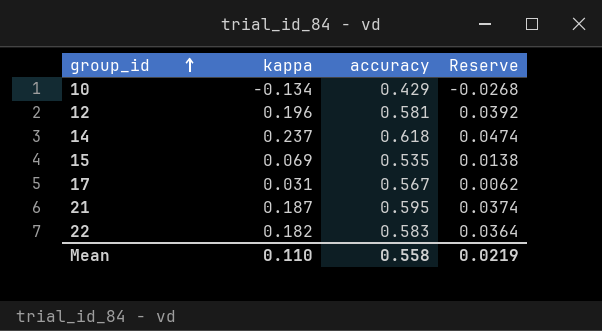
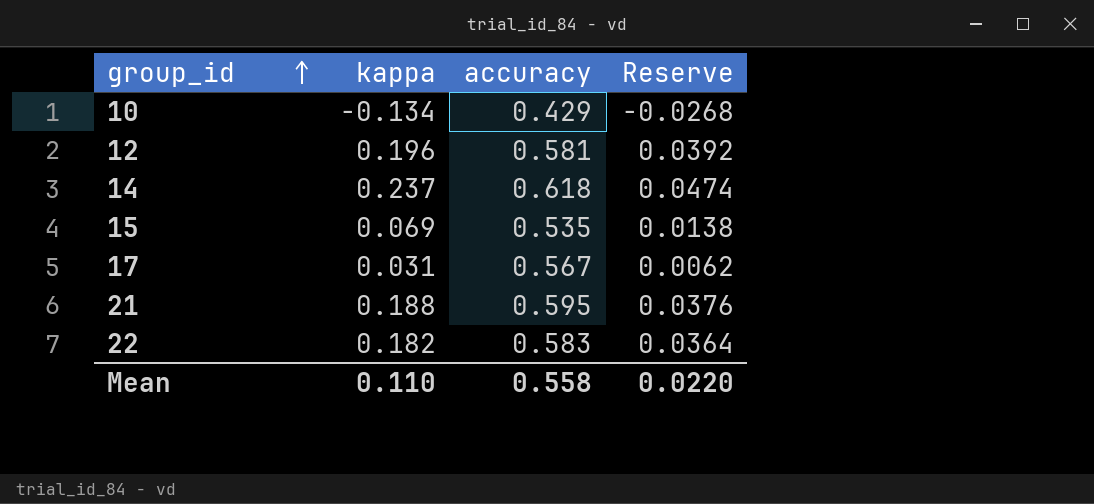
21 | kappa: 0.187 -> 0.188
21 | Reserve: 0.0374 -> 0.0376
Mean | Reserve: 0.0219 -> 0.0220

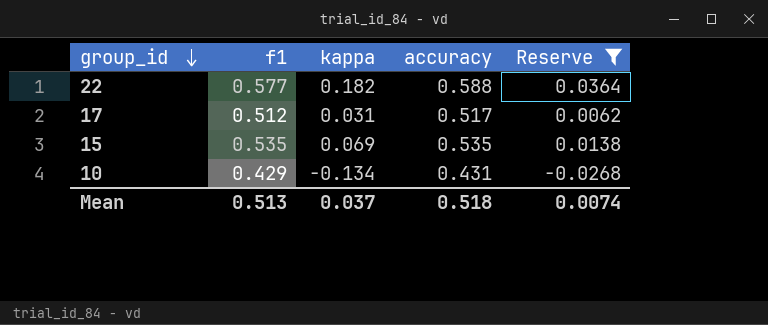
filter: none -> Reserve <= 0.0364
row order: group_id ascending -> group_id descending
column f1 | position: none -> 2
22 | accuracy: 0.583 -> 0.588
17 | accuracy: 0.567 -> 0.517
10 | accuracy: 0.429 -> 0.431
Mean | kappa: 0.110 -> 0.037
Mean | accuracy: 0.558 -> 0.518
Mean | Reserve: 0.0220 -> 0.0074

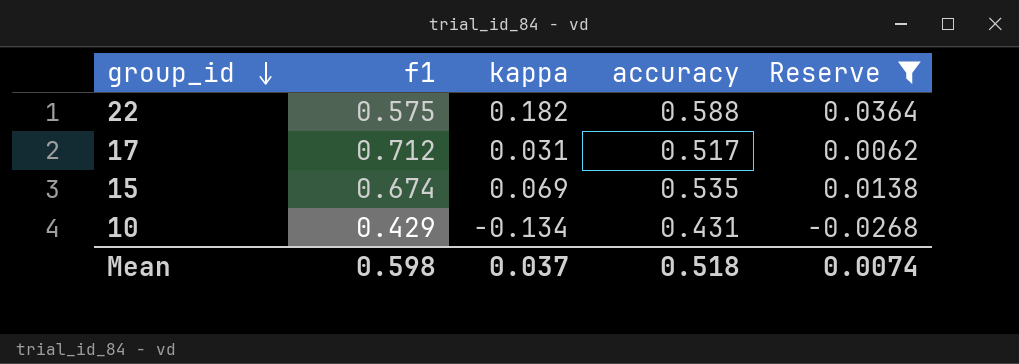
22 | f1: 0.577 -> 0.575
17 | f1: 0.512 -> 0.712
15 | f1: 0.535 -> 0.674
Mean | f1: 0.513 -> 0.598

